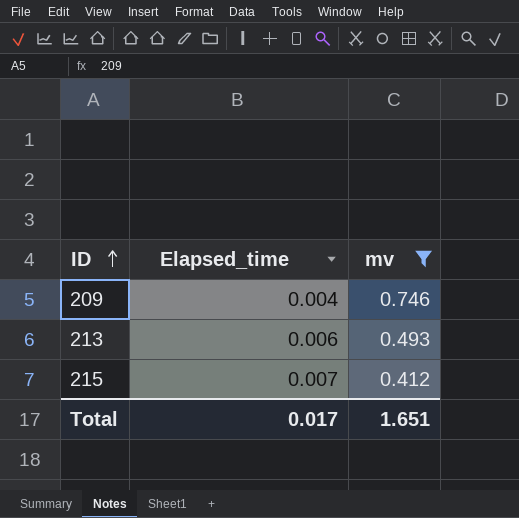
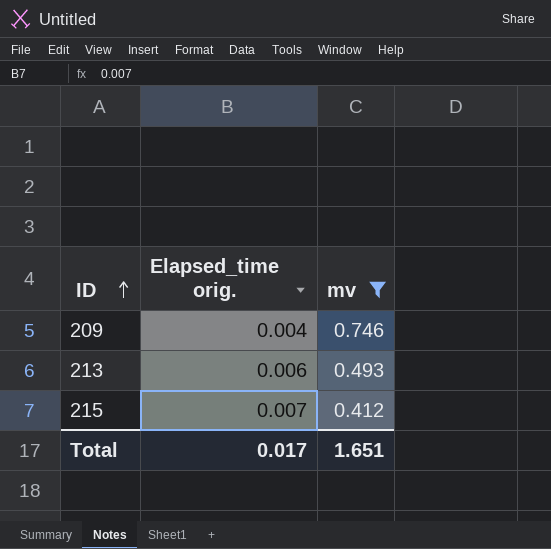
column name: Elapsed_time -> Elapsed_time orig.

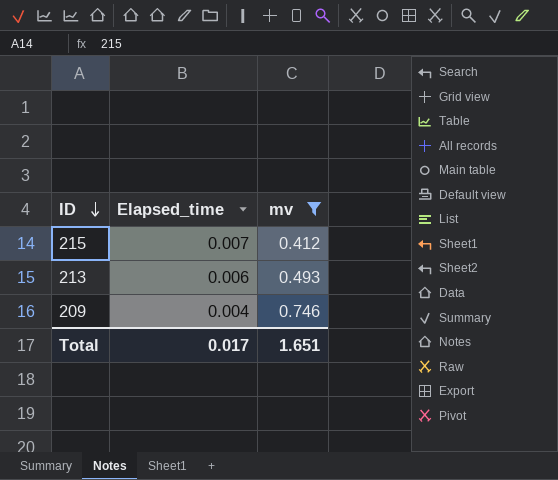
row order: ID ascending -> ID descending
column name: Elapsed_time orig. -> Elapsed_time

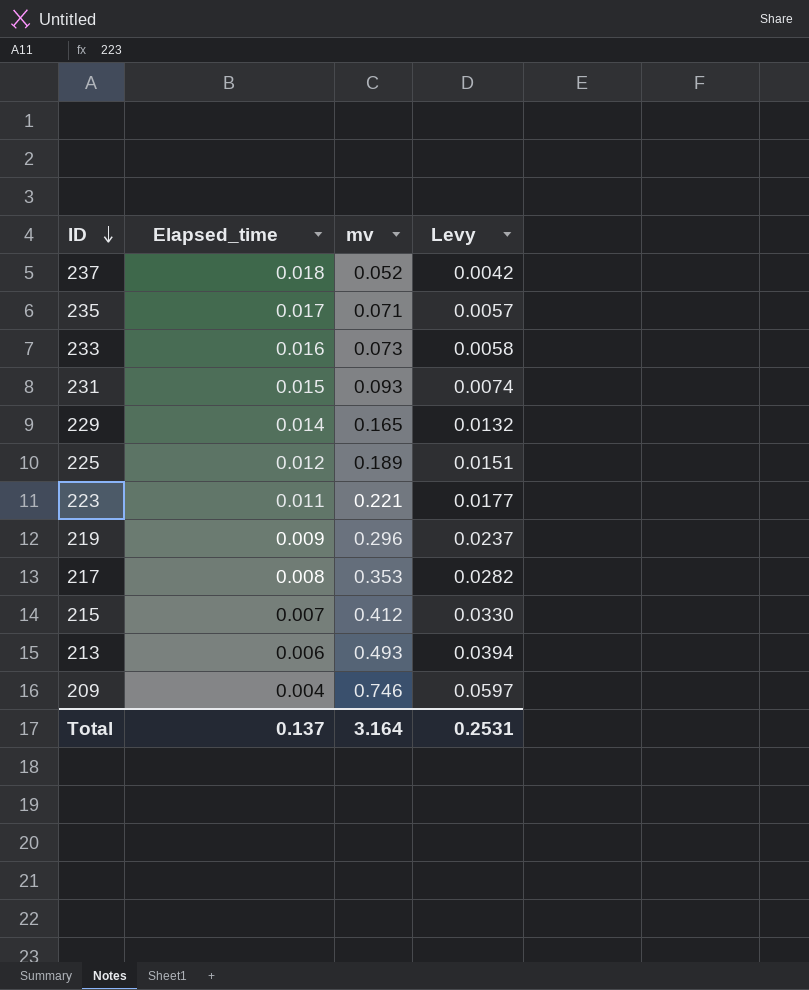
filter: mv >= 0.412 -> none
column Levy | formula: none -> [mv] * 0.08
Total | Elapsed_time: 0.017 -> 0.137
Total | mv: 1.651 -> 3.164

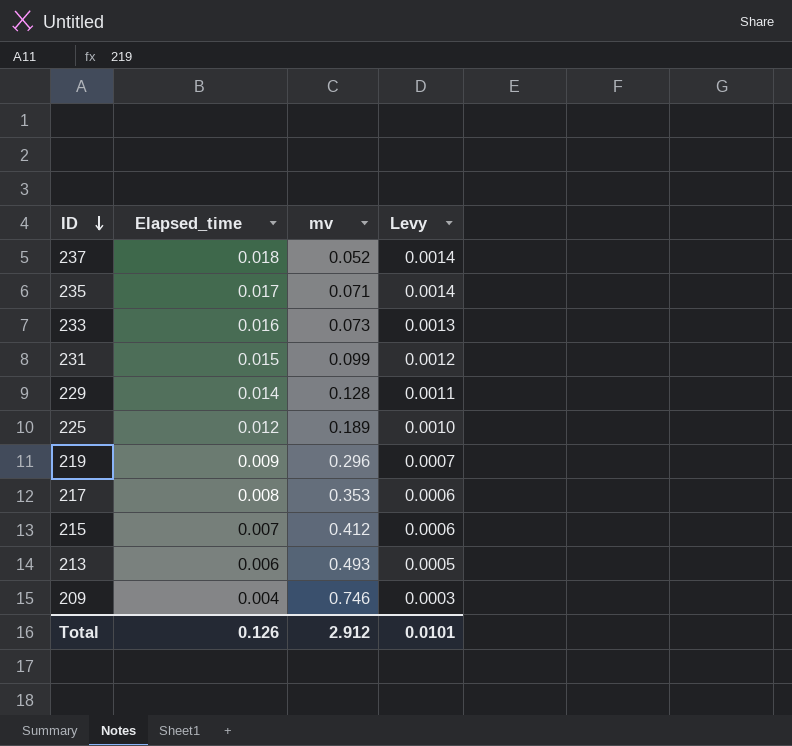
column Levy | formula: [mv] * 0.08 -> [Elapsed_time] * 0.08
row 223: 0.011 | 0.221 | 0.0177 -> none
231 | mv: 0.093 -> 0.099
229 | mv: 0.165 -> 0.128
Total | Elapsed_time: 0.137 -> 0.126
Total | mv: 3.164 -> 2.912
Total | Levy: 0.2531 -> 0.0101

